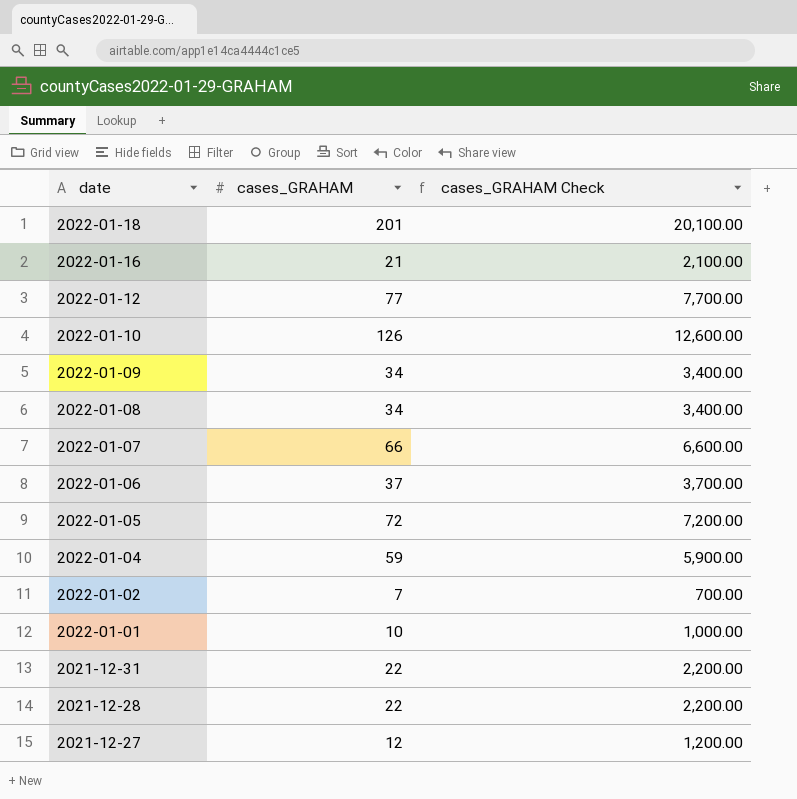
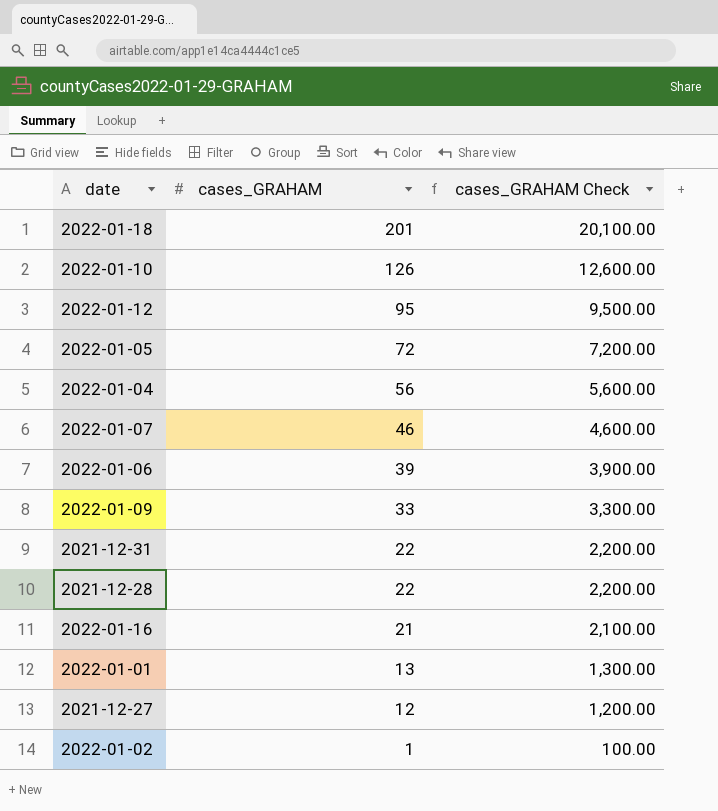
row order: date descending -> cases_GRAHAM descending
row 2022-01-08: 34 | 3,400.00 -> none
2022-01-12 | cases_GRAHAM: 77 -> 95
2022-01-12 | cases_GRAHAM Check: 7,700.00 -> 9,500.00
2022-01-04 | cases_GRAHAM: 59 -> 56
2022-01-04 | cases_GRAHAM Check: 5,900.00 -> 5,600.00
2022-01-07 | cases_GRAHAM: 66 -> 46
2022-01-07 | cases_GRAHAM Check: 6,600.00 -> 4,600.00
2022-01-06 | cases_GRAHAM: 37 -> 39
2022-01-06 | cases_GRAHAM Check: 3,700.00 -> 3,900.00
2022-01-09 | cases_GRAHAM: 34 -> 33
2022-01-09 | cases_GRAHAM Check: 3,400.00 -> 3,300.00
2022-01-01 | cases_GRAHAM: 10 -> 13
2022-01-01 | cases_GRAHAM Check: 1,000.00 -> 1,300.00
2022-01-02 | cases_GRAHAM: 7 -> 1
2022-01-02 | cases_GRAHAM Check: 700.00 -> 100.00

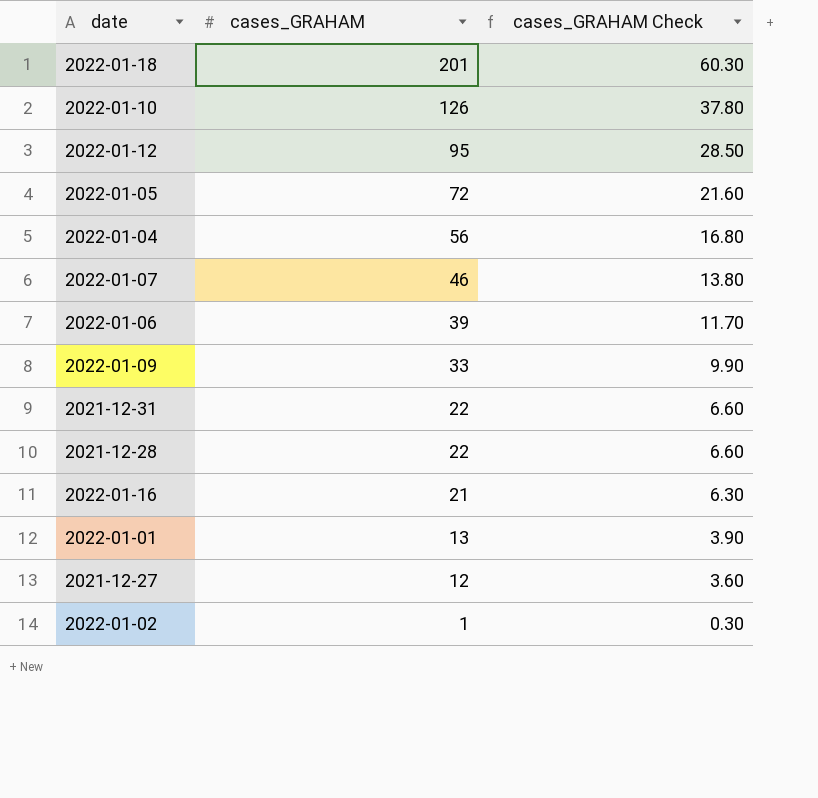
column cases_GRAHAM Check | formula: [cases_GRAHAM] * 100 -> [cases_GRAHAM] * 0.3

